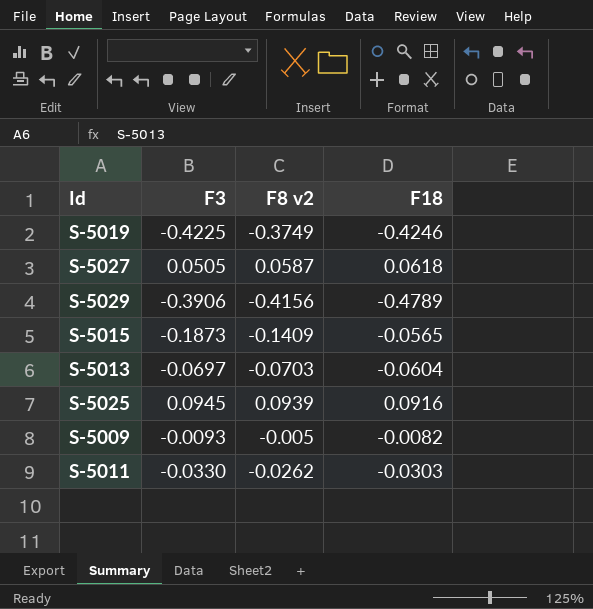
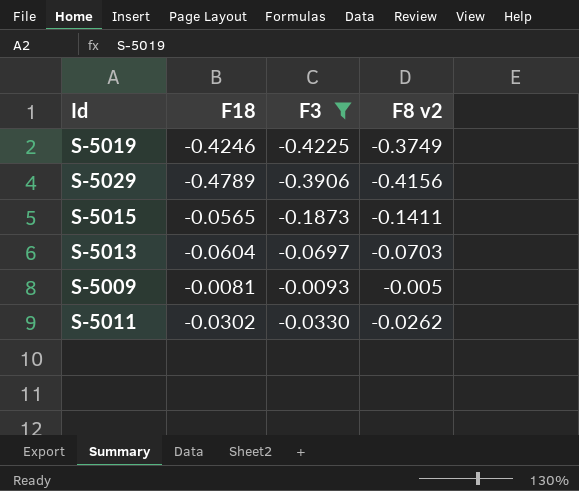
filter: none -> F3 <= -0.0093
column F18 | position: 4 -> 2
S-5015 | F8 v2: -0.1409 -> -0.1411
S-5009 | F18: -0.0082 -> -0.0081
S-5011 | F18: -0.0303 -> -0.0302

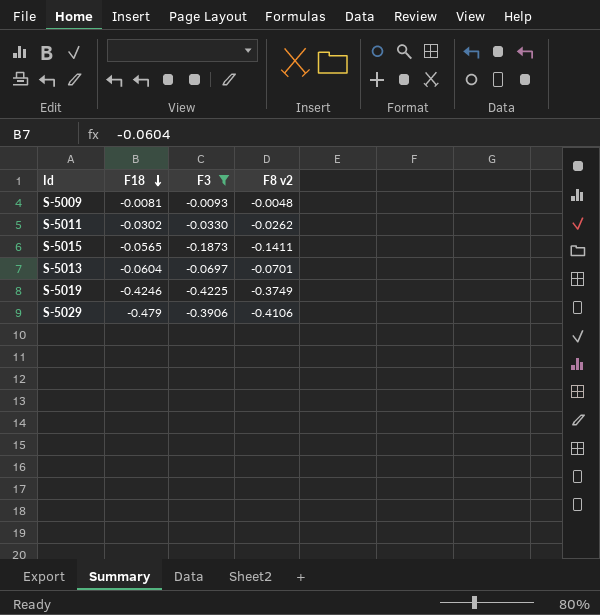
row order: none -> F18 descending
S-5009 | F8 v2: -0.005 -> -0.0048
S-5013 | F8 v2: -0.0703 -> -0.0701
S-5029 | F18: -0.4789 -> -0.479
S-5029 | F8 v2: -0.4156 -> -0.4106

